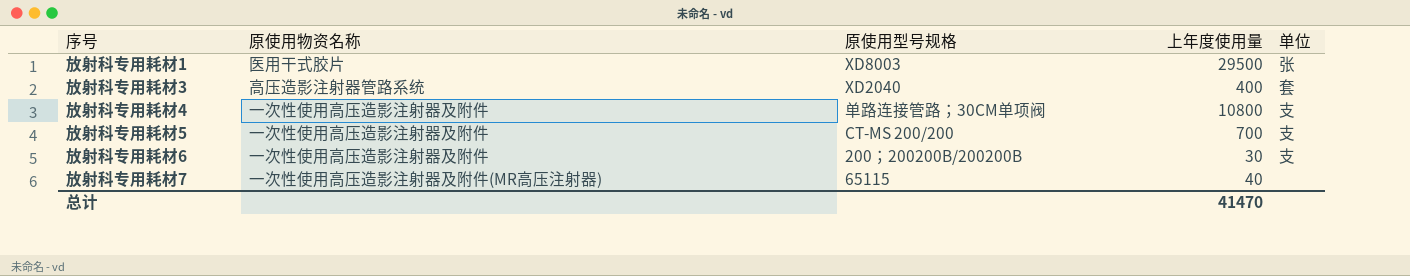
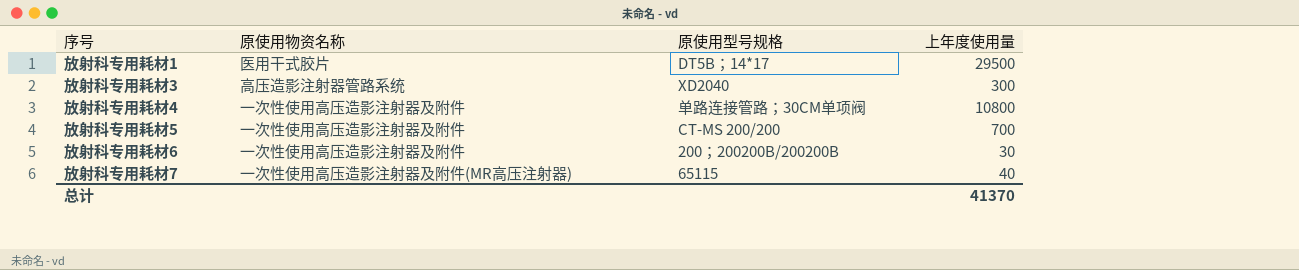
column 单位 | position: 5 -> none
放射科专用耗材1 | 原使用型号规格: XD8003 -> DT5B；14*17
放射科专用耗材3 | 上年度使用量: 400 -> 300
总计 | 上年度使用量: 41470 -> 41370

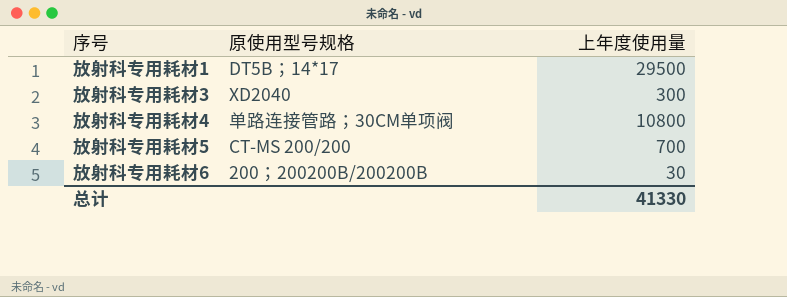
column 原使用物资名称 | position: 2 -> none
row 放射科专用耗材7: 一次性使用高压造影注射器及附件(MR高压注射器) | 65115 | 40 -> none
总计 | 上年度使用量: 41370 -> 41330

